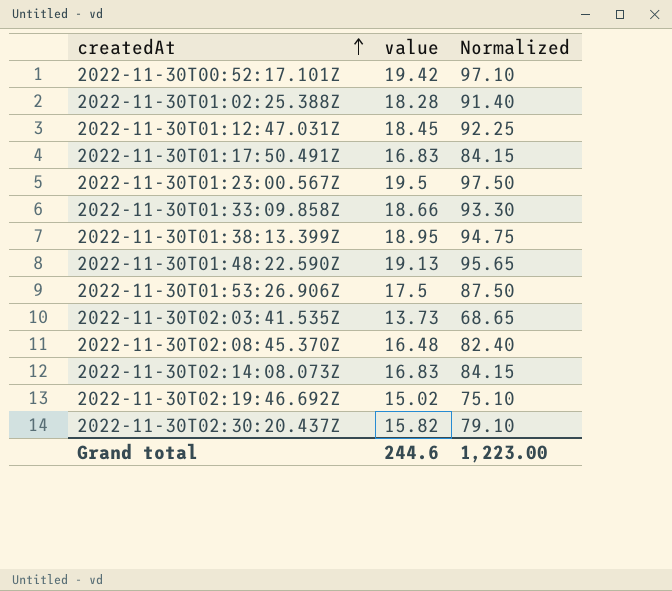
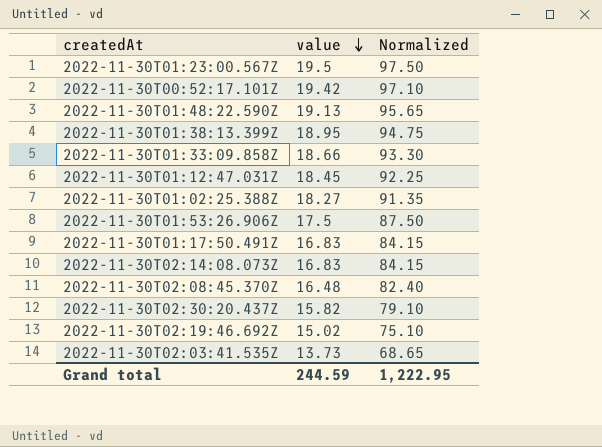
row order: createdAt ascending -> value descending
2022-11-30T01:02:25.388Z | value: 18.28 -> 18.27
2022-11-30T01:02:25.388Z | Normalized: 91.40 -> 91.35
Grand total | value: 244.6 -> 244.59
Grand total | Normalized: 1,223.00 -> 1,222.95

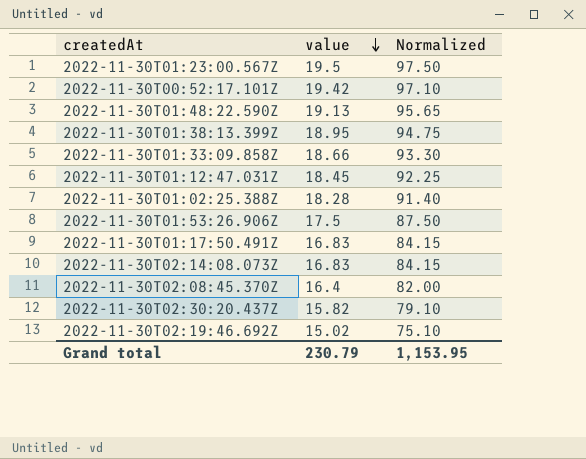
row 2022-11-30T02:03:41.535Z: 13.73 | 68.65 -> none
2022-11-30T01:02:25.388Z | value: 18.27 -> 18.28
2022-11-30T01:02:25.388Z | Normalized: 91.35 -> 91.40
2022-11-30T02:08:45.370Z | value: 16.48 -> 16.4
2022-11-30T02:08:45.370Z | Normalized: 82.40 -> 82.00
Grand total | value: 244.59 -> 230.79
Grand total | Normalized: 1,222.95 -> 1,153.95

